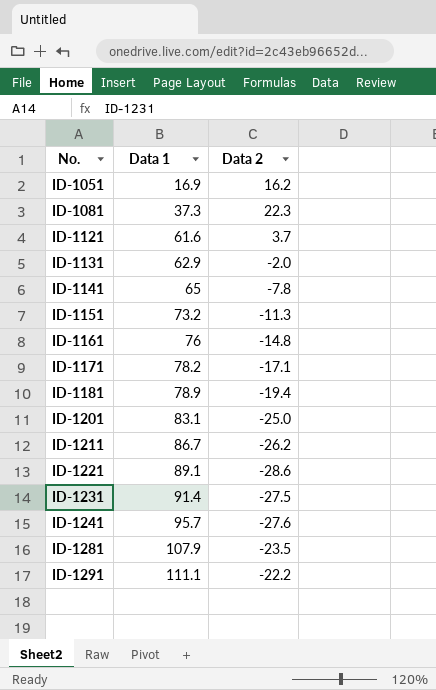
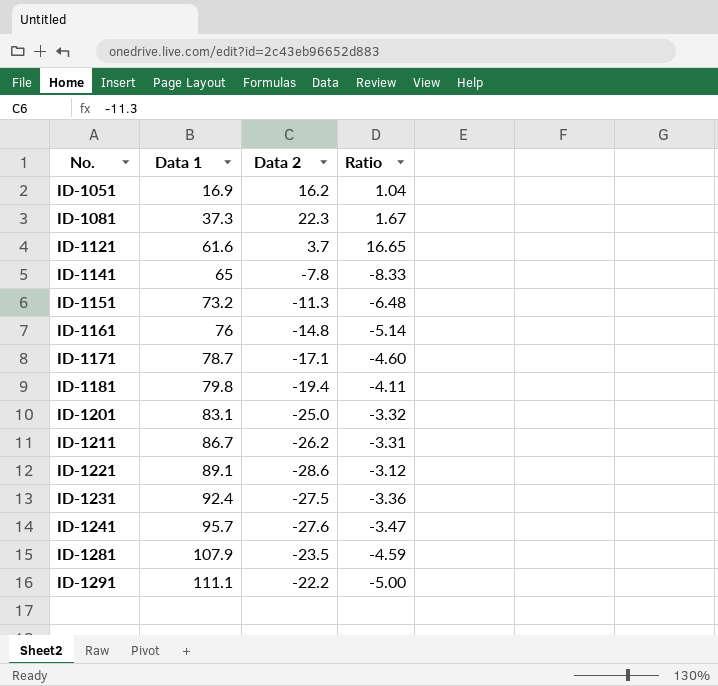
column Ratio | formula: none -> [Data 1] / [Data 2]
row ID-1131: 62.9 | -2.0 -> none
ID-1171 | Data 1: 78.2 -> 78.7
ID-1181 | Data 1: 78.9 -> 79.8
ID-1231 | Data 1: 91.4 -> 92.4

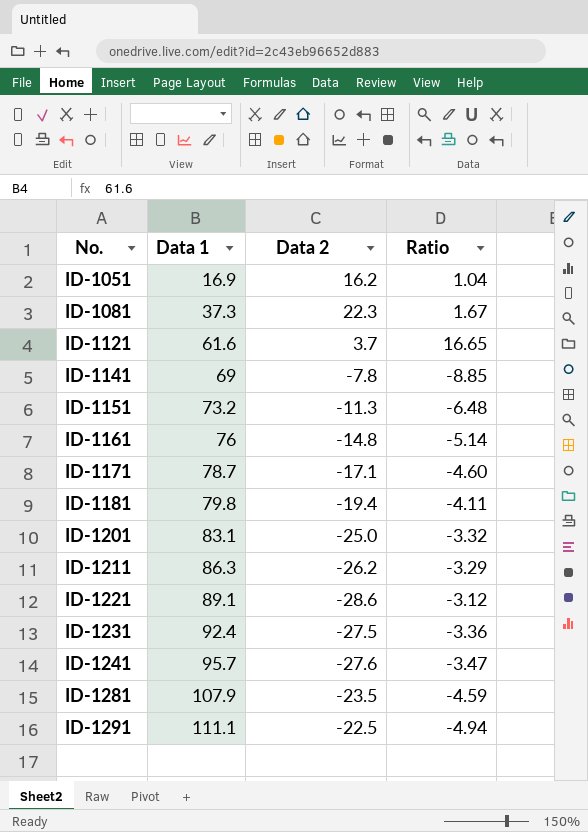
ID-1141 | Data 1: 65 -> 69
ID-1141 | Ratio: -8.33 -> -8.85
ID-1211 | Data 1: 86.7 -> 86.3
ID-1211 | Ratio: -3.31 -> -3.29
ID-1291 | Data 2: -22.2 -> -22.5
ID-1291 | Ratio: -5.00 -> -4.94

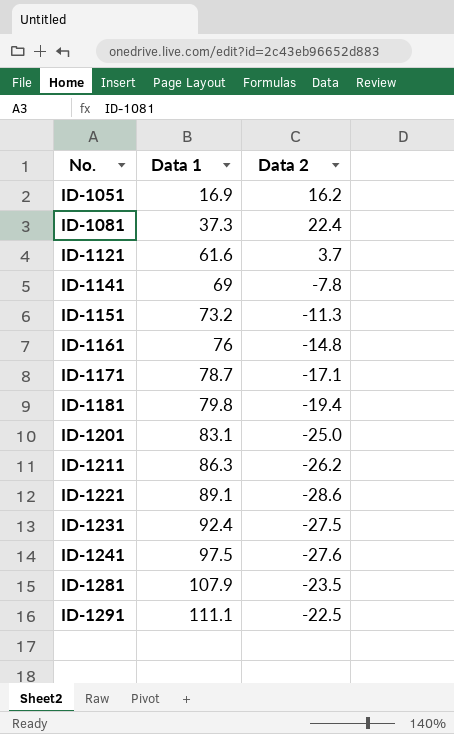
column Ratio | formula: [Data 1] / [Data 2] -> none
ID-1081 | Data 2: 22.3 -> 22.4
ID-1241 | Data 1: 95.7 -> 97.5

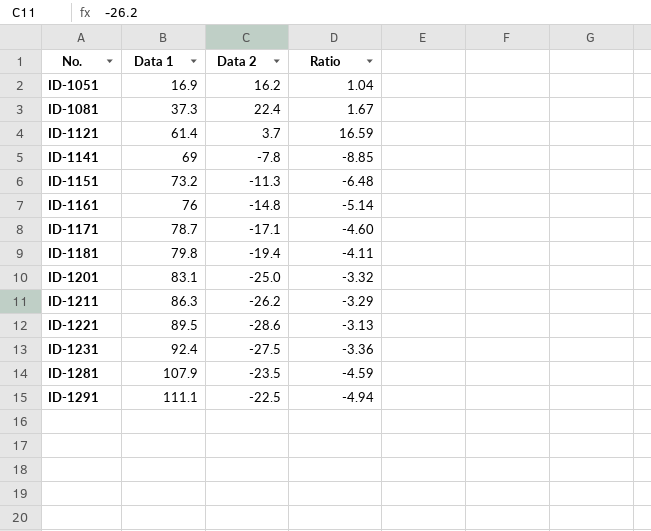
column Ratio | formula: none -> [Data 1] / [Data 2]
row ID-1241: 97.5 | -27.6 -> none
ID-1121 | Data 1: 61.6 -> 61.4
ID-1221 | Data 1: 89.1 -> 89.5

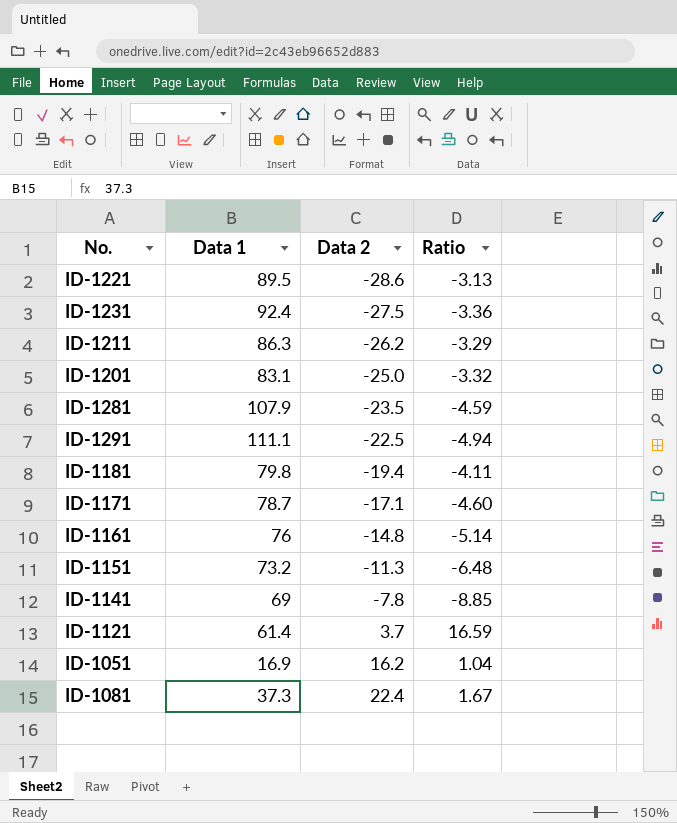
row order: No. ascending -> Data 2 ascending

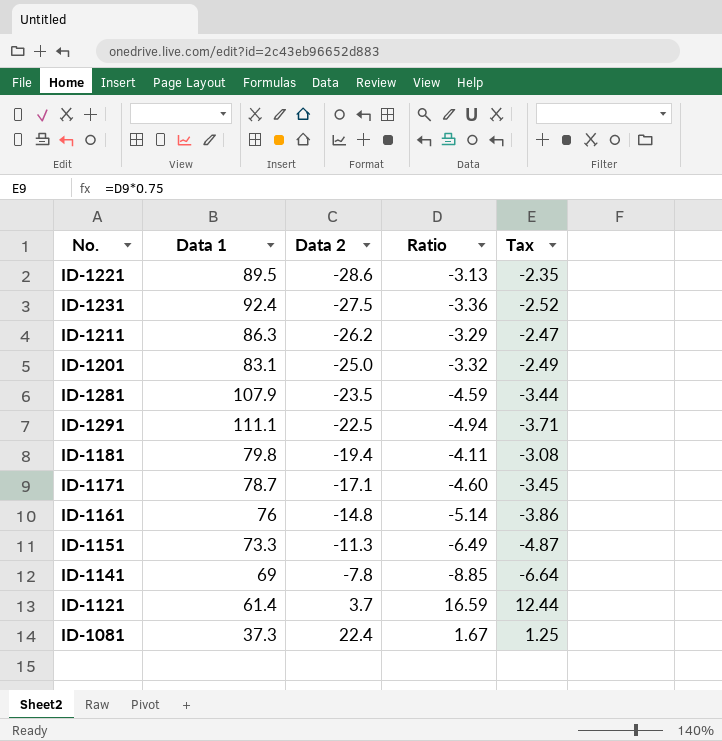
column Tax | formula: none -> [Ratio] * 0.75
row ID-1051: 16.9 | 16.2 | 1.04 -> none
ID-1151 | Data 1: 73.2 -> 73.3
ID-1151 | Ratio: -6.48 -> -6.49

